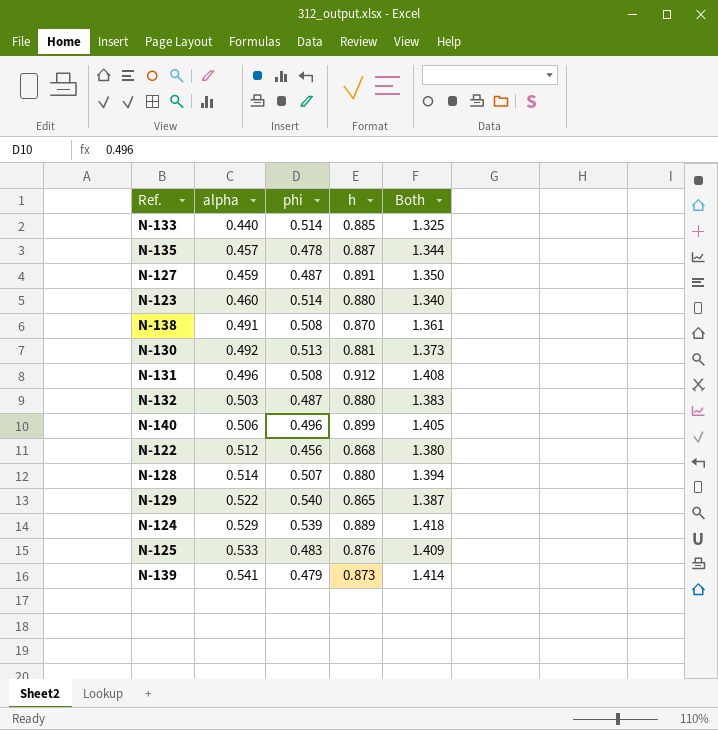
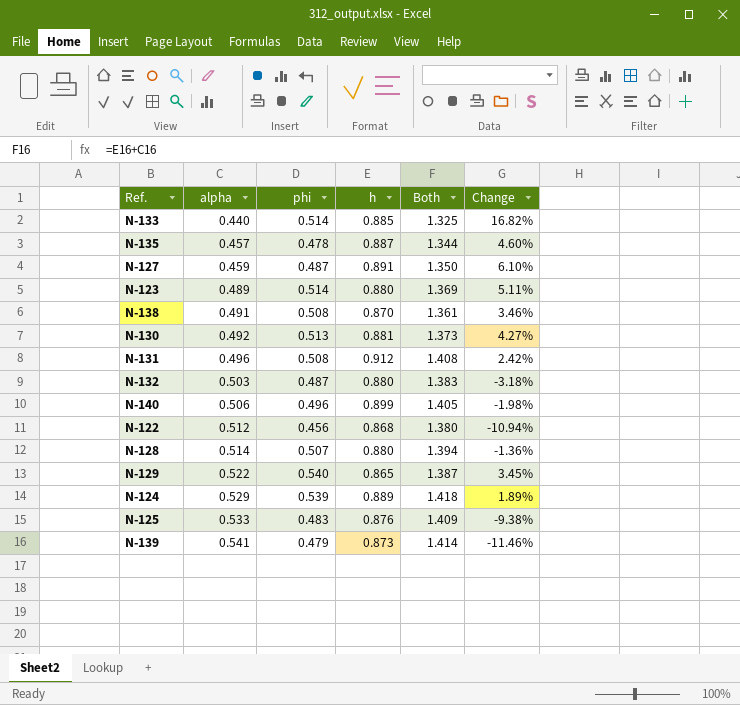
column Change | formula: none -> ([phi] - [alpha]) / [alpha]
N-123 | alpha: 0.460 -> 0.489
N-123 | Both: 1.340 -> 1.369

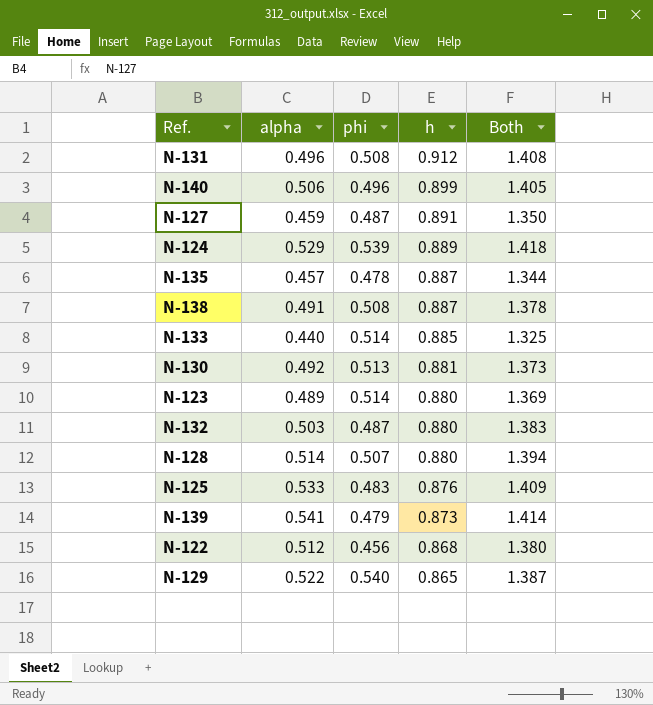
row order: alpha ascending -> h descending
column Change | formula: ([phi] - [alpha]) / [alpha] -> none
N-138 | h: 0.870 -> 0.887
N-138 | Both: 1.361 -> 1.378

